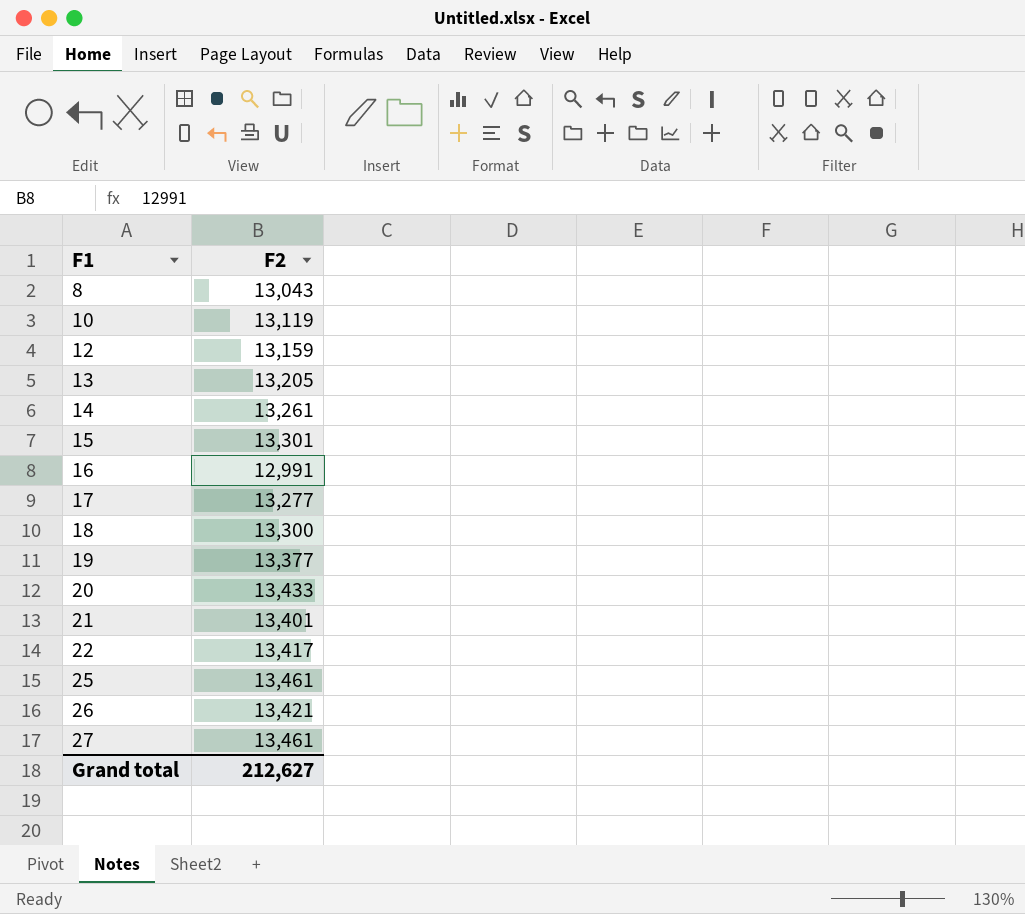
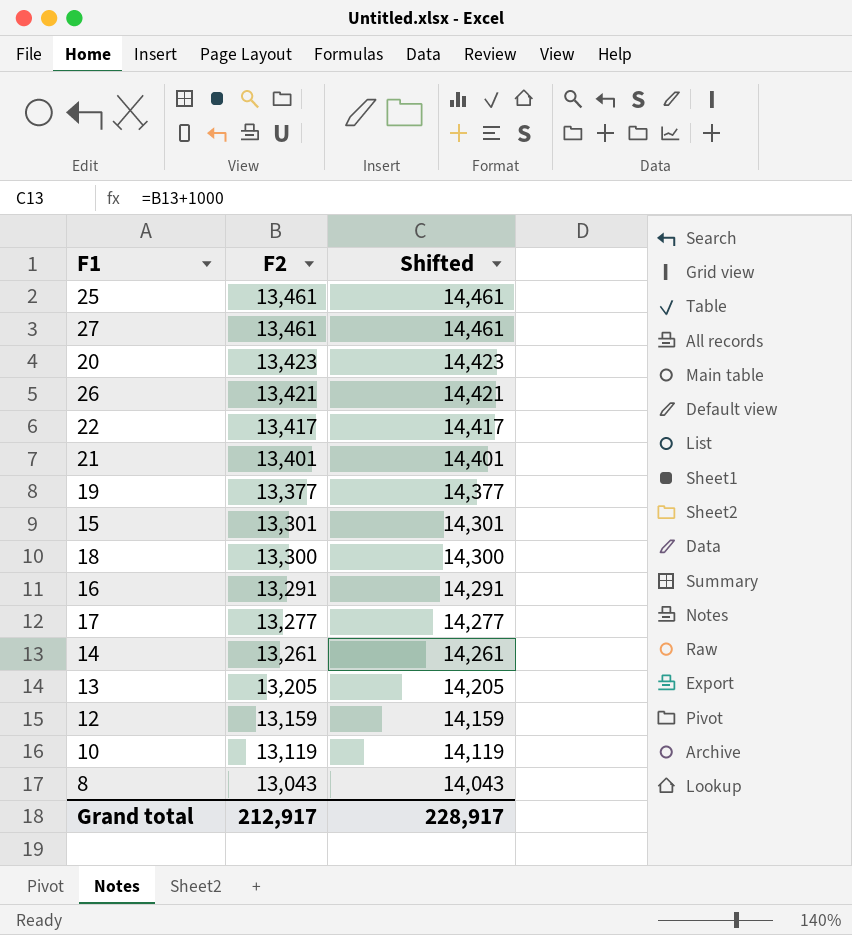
row order: F1 ascending -> F2 descending
column Shifted | formula: none -> [F2] + 1000
20 | F2: 13,433 -> 13,423
16 | F2: 12,991 -> 13,291
Grand total | F2: 212,627 -> 212,917

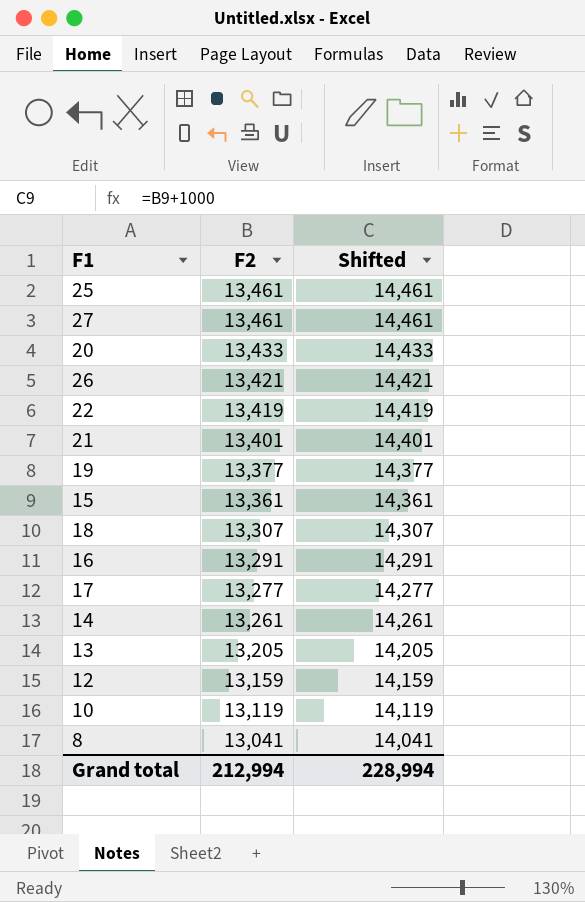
20 | F2: 13,423 -> 13,433
20 | Shifted: 14,423 -> 14,433
22 | F2: 13,417 -> 13,419
22 | Shifted: 14,417 -> 14,419
15 | F2: 13,301 -> 13,361
15 | Shifted: 14,301 -> 14,361
18 | F2: 13,300 -> 13,307
18 | Shifted: 14,300 -> 14,307
8 | F2: 13,043 -> 13,041
8 | Shifted: 14,043 -> 14,041
Grand total | F2: 212,917 -> 212,994
Grand total | Shifted: 228,917 -> 228,994

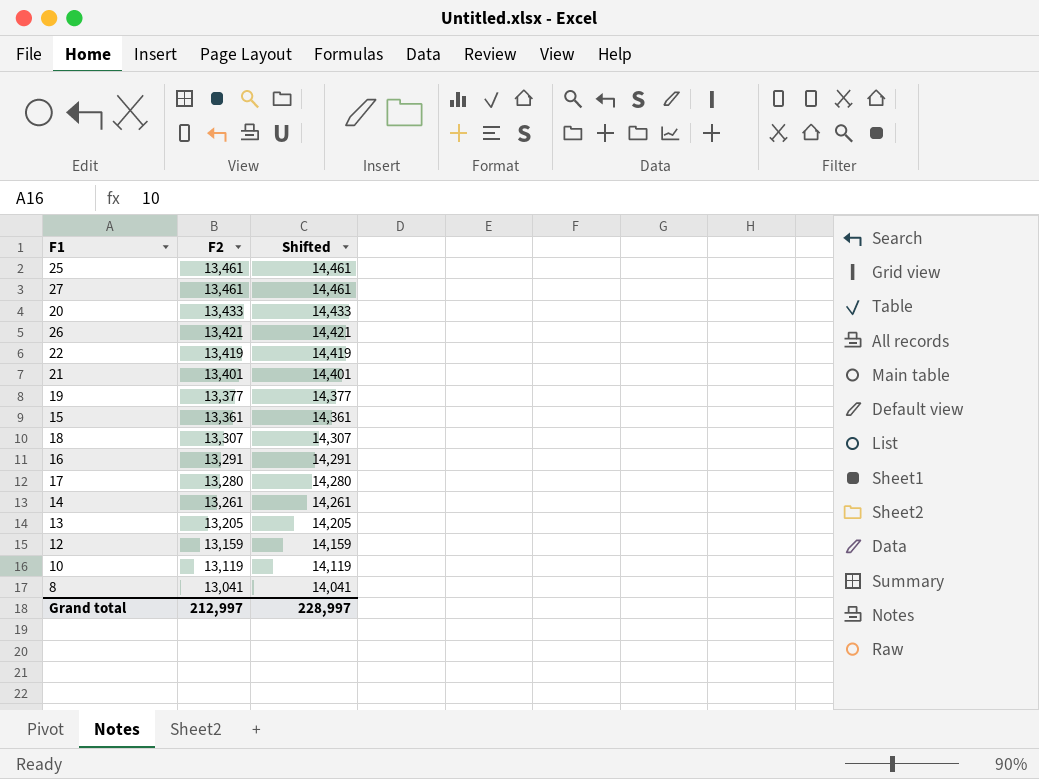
17 | F2: 13,277 -> 13,280
17 | Shifted: 14,277 -> 14,280
Grand total | F2: 212,994 -> 212,997
Grand total | Shifted: 228,994 -> 228,997

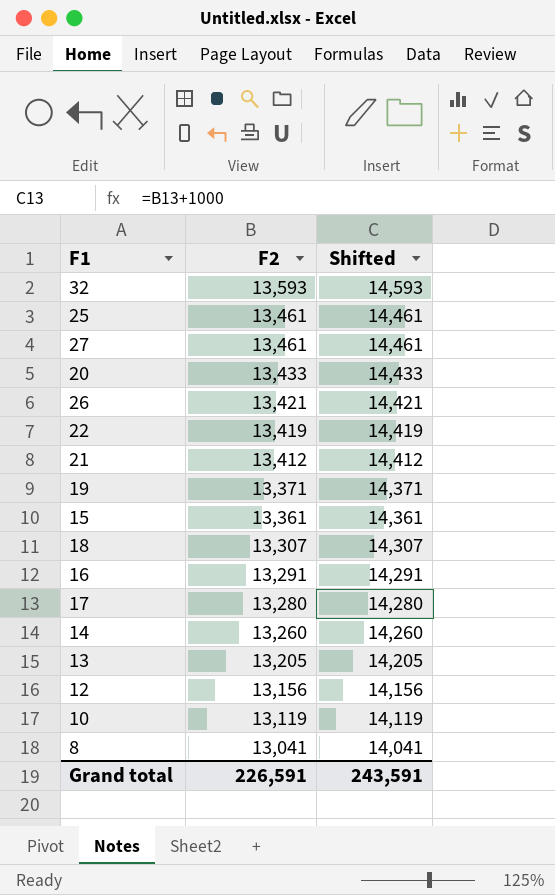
row 32: none -> 13,593 | 14,593
21 | F2: 13,401 -> 13,412
21 | Shifted: 14,401 -> 14,412
19 | F2: 13,377 -> 13,371
19 | Shifted: 14,377 -> 14,371
14 | F2: 13,261 -> 13,260
14 | Shifted: 14,261 -> 14,260
12 | F2: 13,159 -> 13,156
12 | Shifted: 14,159 -> 14,156
Grand total | F2: 212,997 -> 226,591
Grand total | Shifted: 228,997 -> 243,591

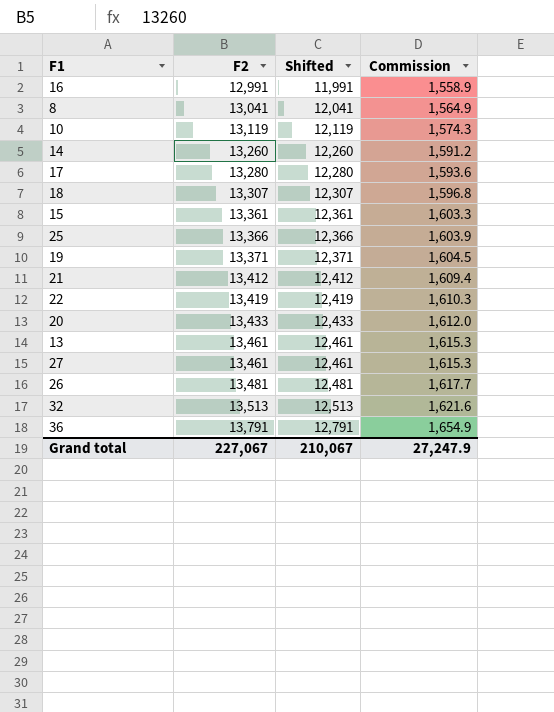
row order: F2 descending -> F2 ascending
column Shifted | formula: [F2] + 1000 -> [F2] - 1000
column Commission | formula: none -> [F2] * 0.12
row 12: 13,156 | 14,156 -> none
16 | F2: 13,291 -> 12,991
25 | F2: 13,461 -> 13,366
13 | F2: 13,205 -> 13,461
26 | F2: 13,421 -> 13,481
32 | F2: 13,593 -> 13,513
row 36: none -> 13,791 | 12,791 | 1,654.9
Grand total | F2: 226,591 -> 227,067
Grand total | Shifted: 243,591 -> 210,067

